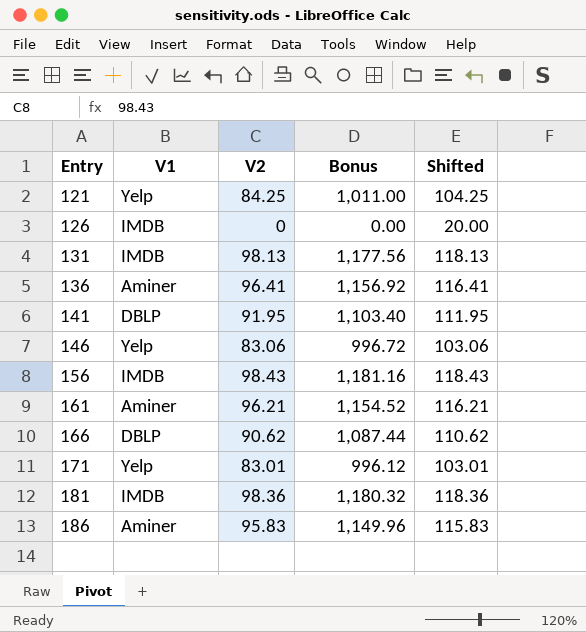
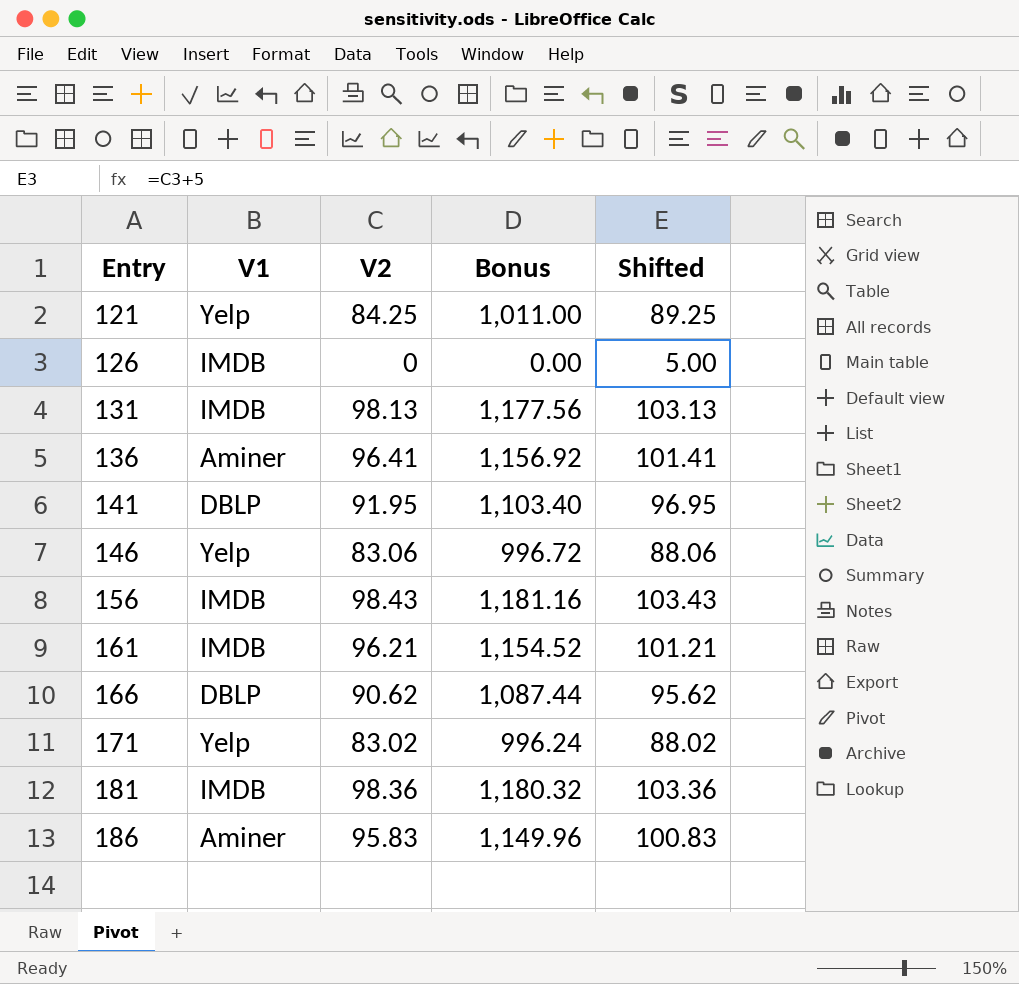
column Shifted | formula: [V2] + 20 -> [V2] + 5
161 | V1: Aminer -> IMDB
171 | V2: 83.01 -> 83.02
171 | Bonus: 996.12 -> 996.24

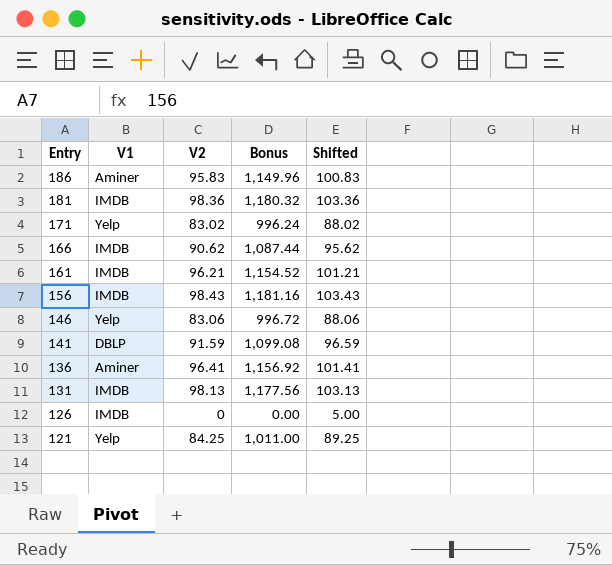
row order: Entry ascending -> Entry descending
166 | V1: DBLP -> IMDB
141 | V2: 91.95 -> 91.59
141 | Bonus: 1,103.40 -> 1,099.08
141 | Shifted: 96.95 -> 96.59

